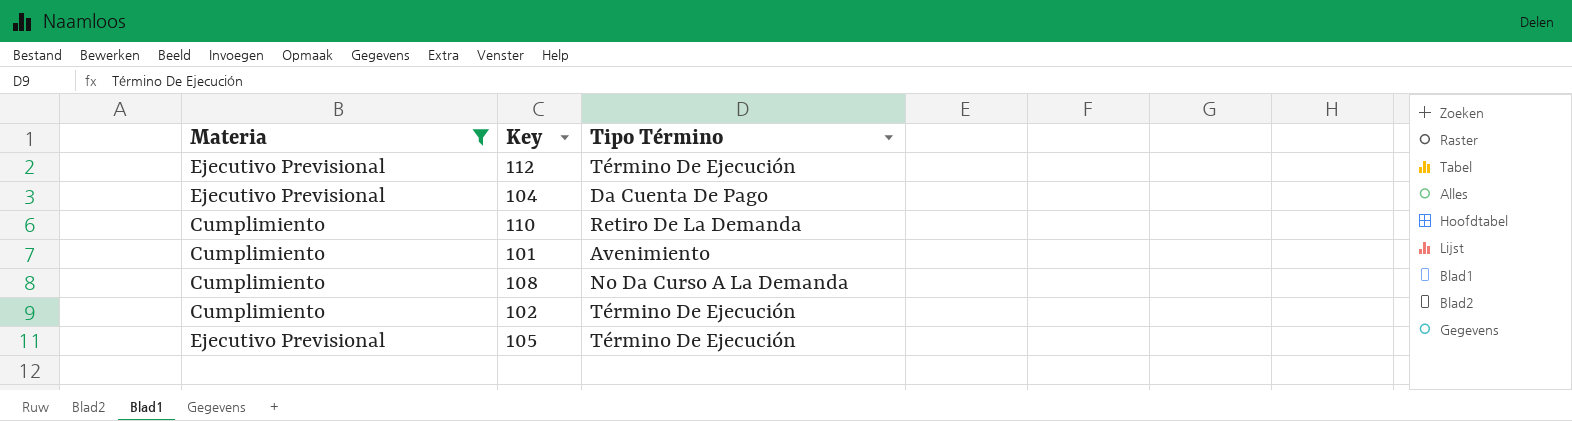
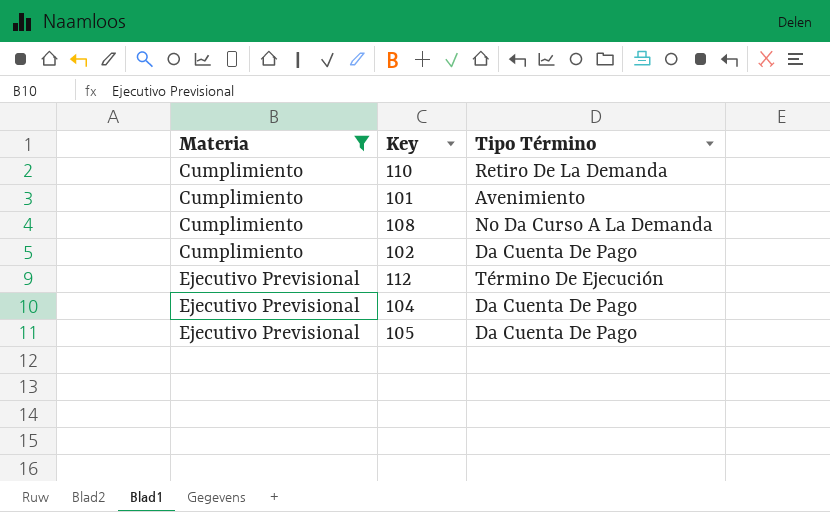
row order: none -> Materia ascending
102 | Tipo Término: Término De Ejecución -> Da Cuenta De Pago
105 | Tipo Término: Término De Ejecución -> Da Cuenta De Pago

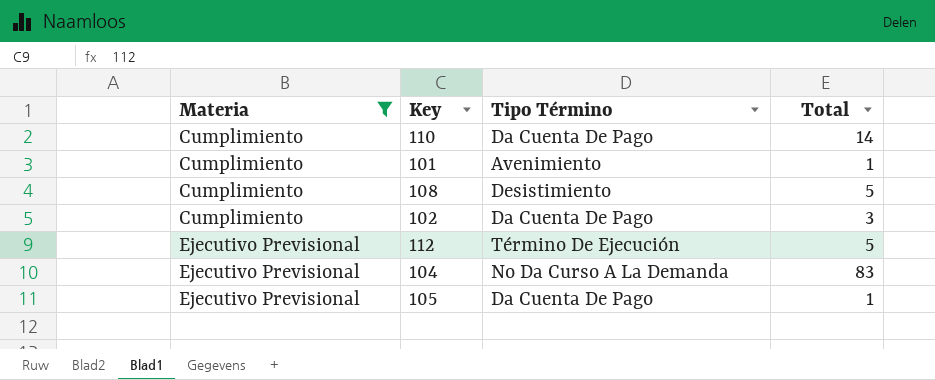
column Total | position: none -> 4
110 | Tipo Término: Retiro De La Demanda -> Da Cuenta De Pago
108 | Tipo Término: No Da Curso A La Demanda -> Desistimiento
104 | Tipo Término: Da Cuenta De Pago -> No Da Curso A La Demanda

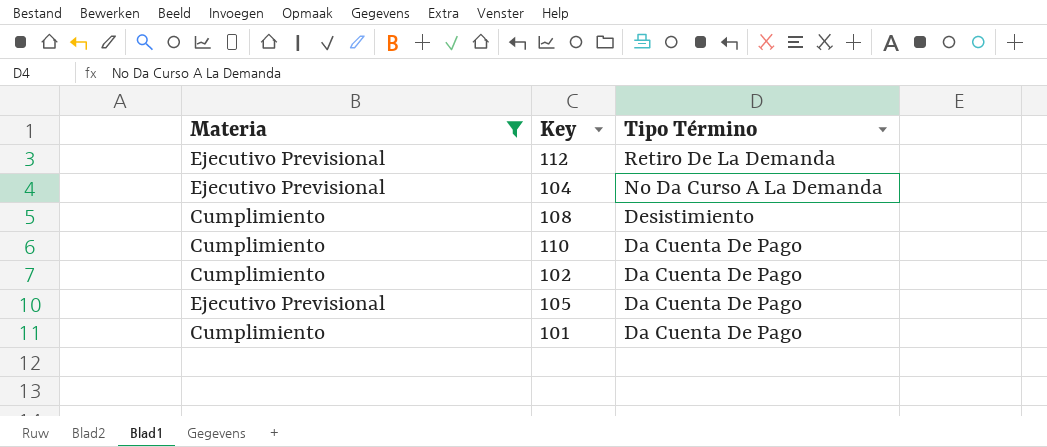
row order: Materia ascending -> Tipo Término descending
column Total | position: 4 -> none
112 | Tipo Término: Término De Ejecución -> Retiro De La Demanda
101 | Tipo Término: Avenimiento -> Da Cuenta De Pago

